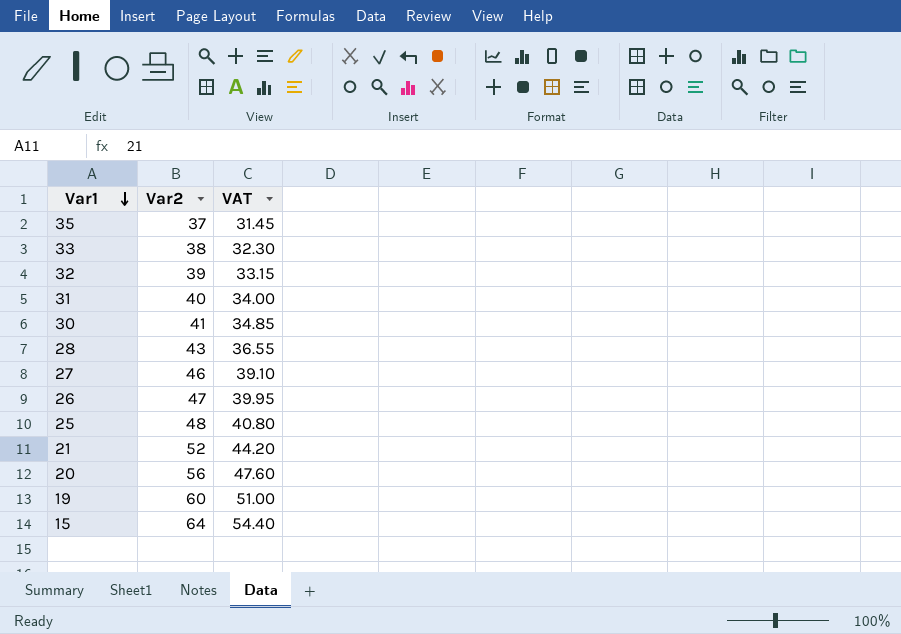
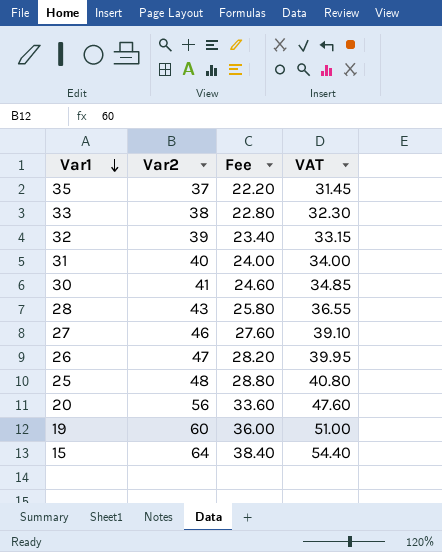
column Fee | formula: none -> [Var2] * 0.6
row 21: 52 | 44.20 -> none

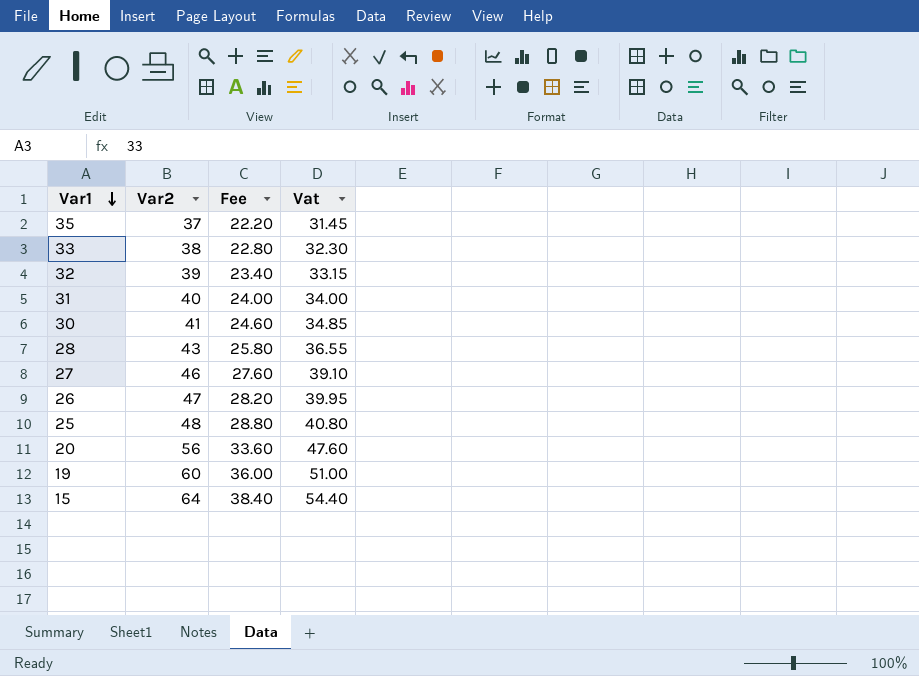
column name: VAT -> Vat

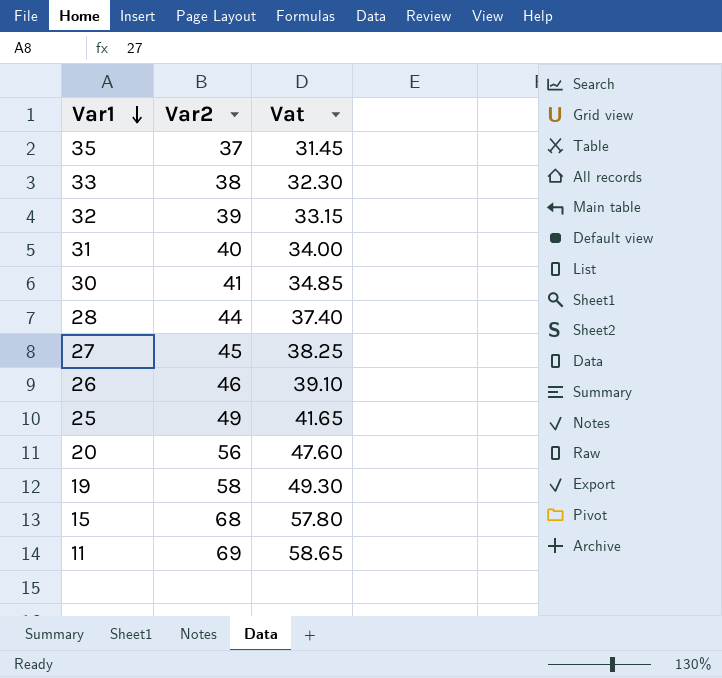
column Fee | formula: [Var2] * 0.6 -> none
28 | Var2: 43 -> 44
28 | Vat: 36.55 -> 37.40
27 | Var2: 46 -> 45
27 | Vat: 39.10 -> 38.25
26 | Var2: 47 -> 46
26 | Vat: 39.95 -> 39.10
25 | Var2: 48 -> 49
25 | Vat: 40.80 -> 41.65
19 | Var2: 60 -> 58
19 | Vat: 51.00 -> 49.30
15 | Var2: 64 -> 68
15 | Vat: 54.40 -> 57.80
row 11: none -> 69 | 58.65

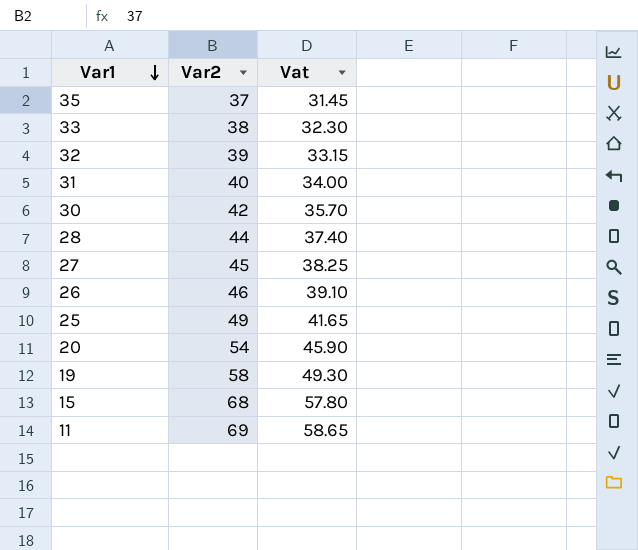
30 | Var2: 41 -> 42
30 | Vat: 34.85 -> 35.70
20 | Var2: 56 -> 54
20 | Vat: 47.60 -> 45.90

